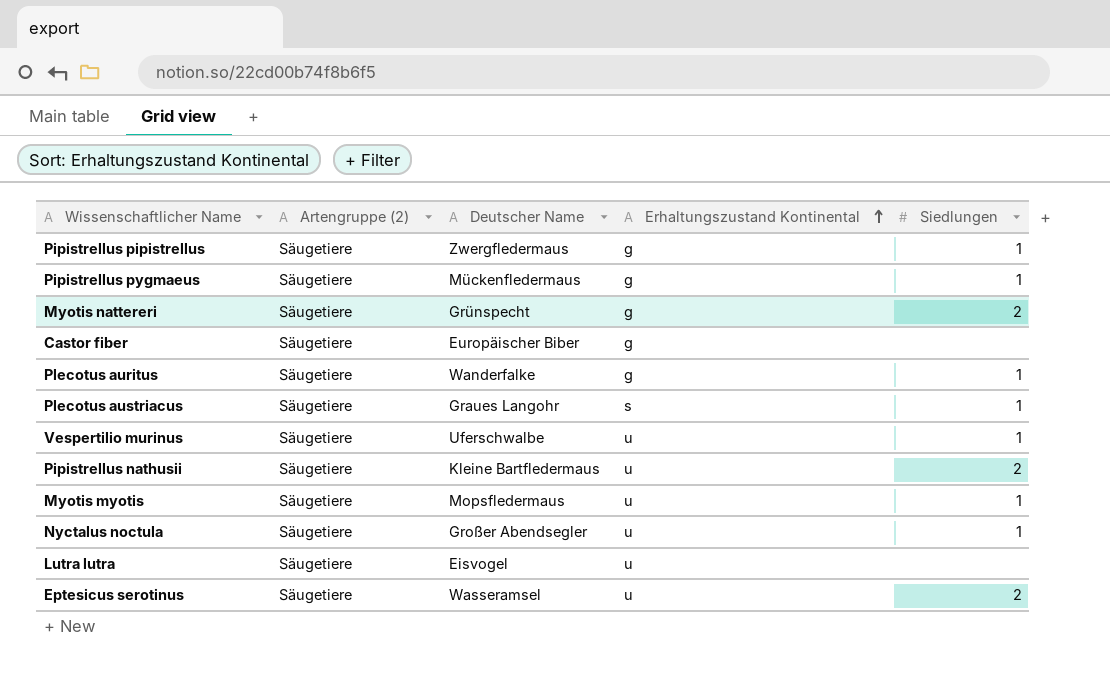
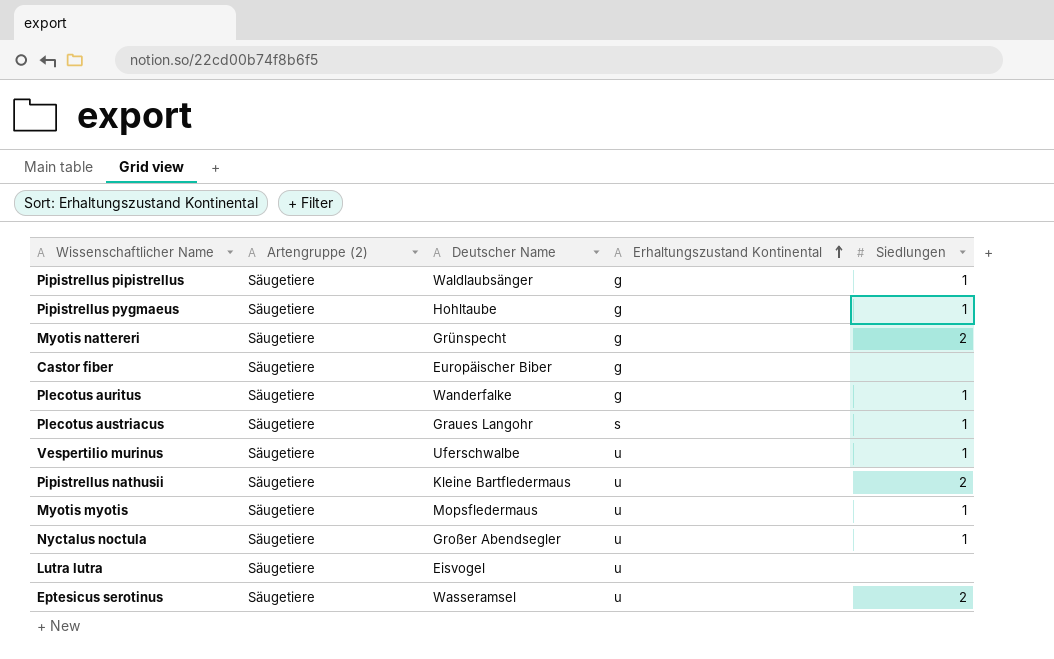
Pipistrellus pipistrellus | Deutscher Name: Zwergfledermaus -> Waldlaubsänger
Pipistrellus pygmaeus | Deutscher Name: Mückenfledermaus -> Hohltaube

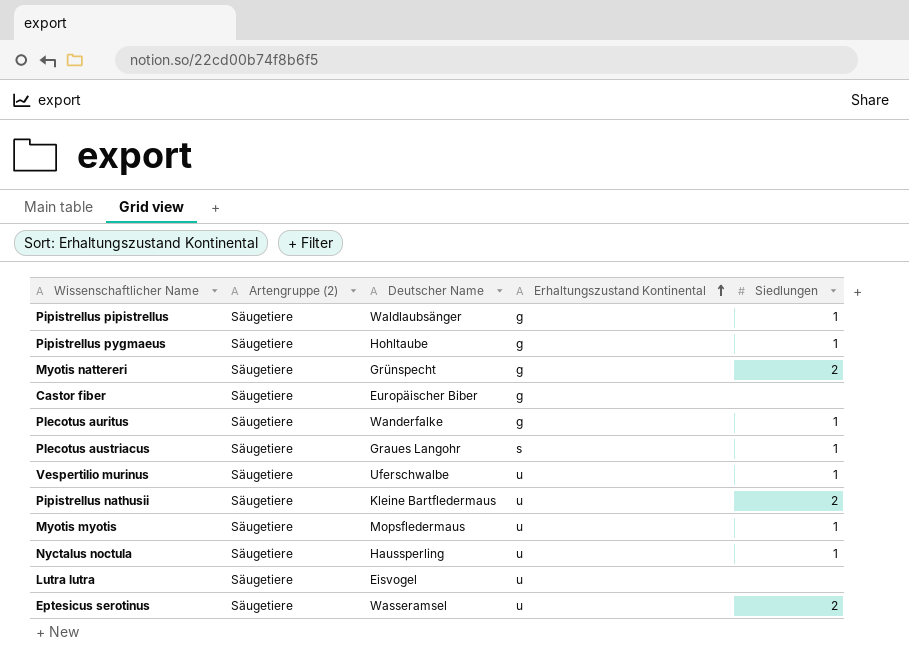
Nyctalus noctula | Deutscher Name: Großer Abendsegler -> Haussperling

